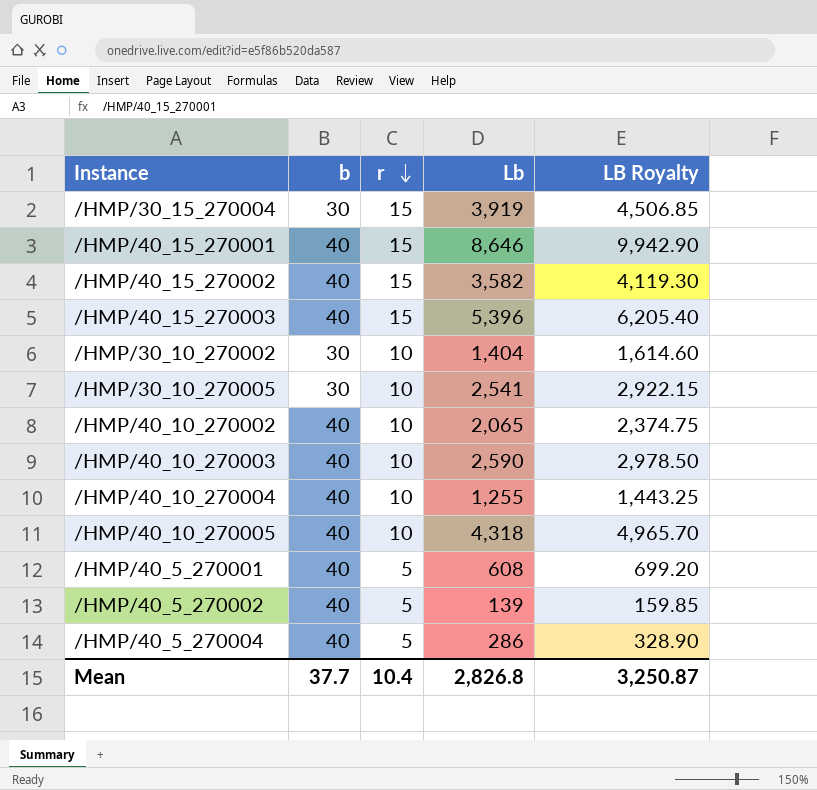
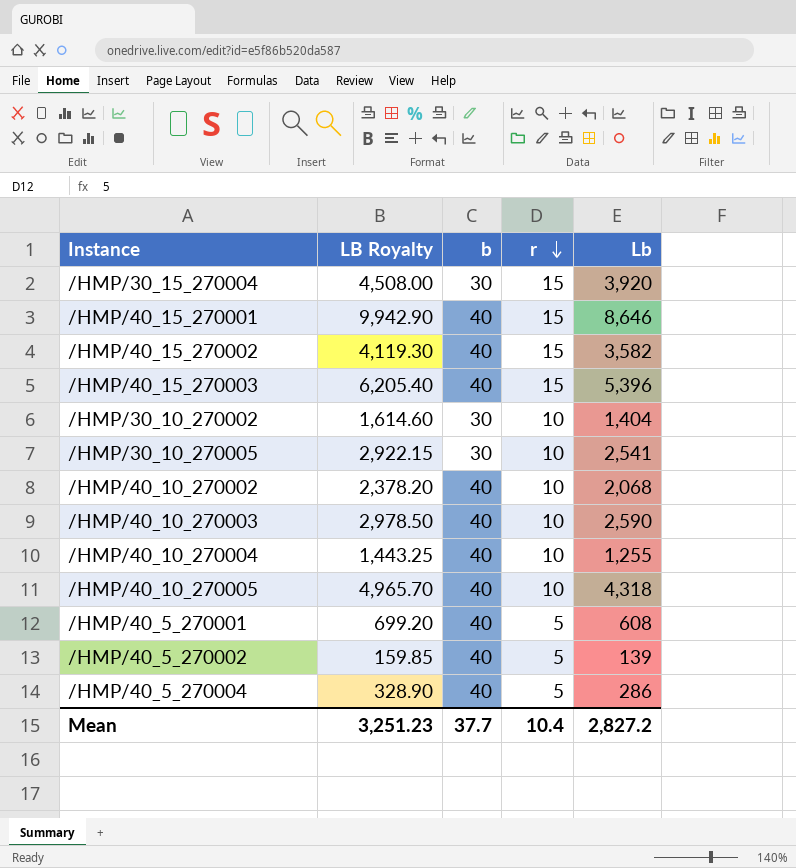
column LB Royalty | position: 5 -> 2
/HMP/30_15_270004 | LB Royalty: 4,506.85 -> 4,508.00
/HMP/30_15_270004 | Lb: 3,919 -> 3,920
/HMP/40_10_270002 | LB Royalty: 2,374.75 -> 2,378.20
/HMP/40_10_270002 | Lb: 2,065 -> 2,068
Mean | LB Royalty: 3,250.87 -> 3,251.23
Mean | Lb: 2,826.8 -> 2,827.2

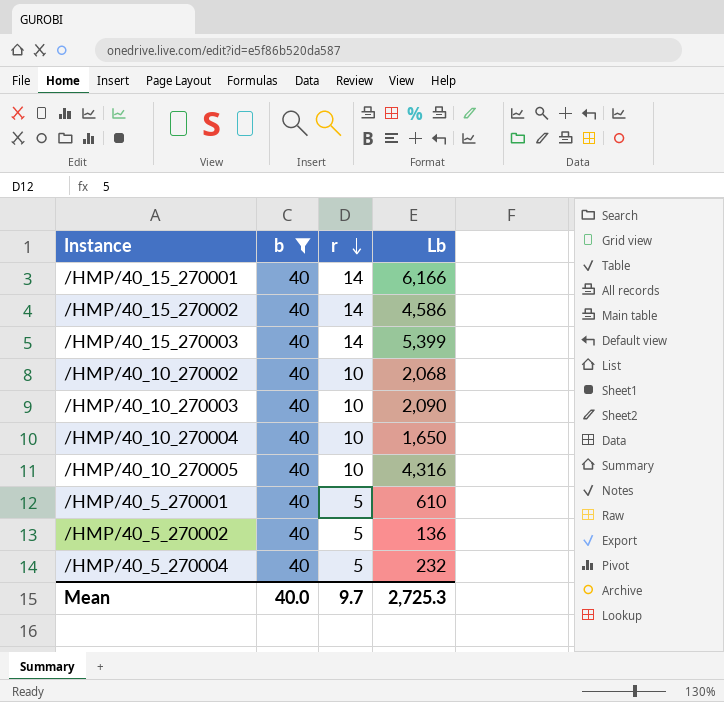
filter: none -> b = 40
column LB Royalty | formula: [Lb] * 1.15 -> none
/HMP/40_15_270001 | r: 15 -> 14
/HMP/40_15_270001 | Lb: 8,646 -> 6,166
/HMP/40_15_270002 | r: 15 -> 14
/HMP/40_15_270002 | Lb: 3,582 -> 4,586
/HMP/40_15_270003 | r: 15 -> 14
/HMP/40_15_270003 | Lb: 5,396 -> 5,399
/HMP/40_10_270003 | Lb: 2,590 -> 2,090
/HMP/40_10_270004 | Lb: 1,255 -> 1,650
/HMP/40_10_270005 | Lb: 4,318 -> 4,316
/HMP/40_5_270001 | Lb: 608 -> 610
/HMP/40_5_270002 | Lb: 139 -> 136
/HMP/40_5_270004 | Lb: 286 -> 232
Mean | b: 37.7 -> 40.0
Mean | r: 10.4 -> 9.7
Mean | Lb: 2,827.2 -> 2,725.3

